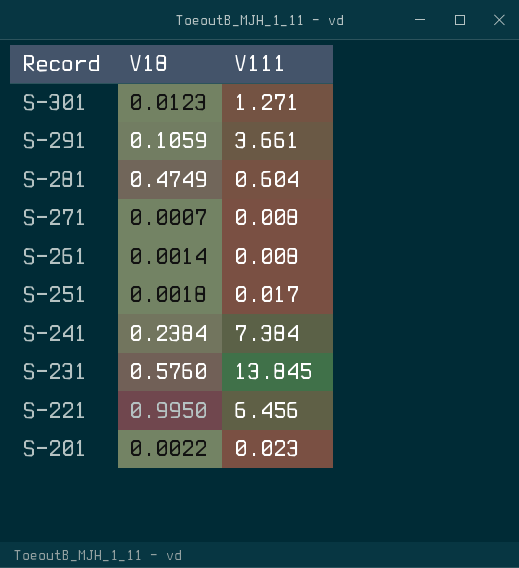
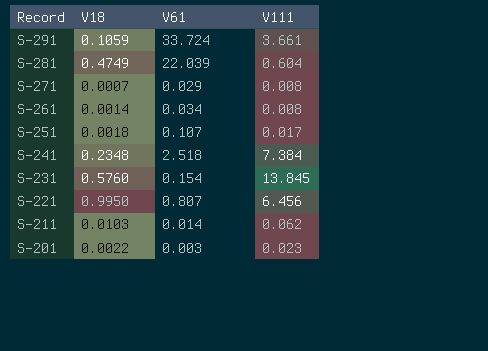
column V61 | position: none -> 3
row S-301: 0.0123 | 1.271 -> none
S-241 | V18: 0.2384 -> 0.2348
row S-211: none -> 0.0103 | 0.014 | 0.062

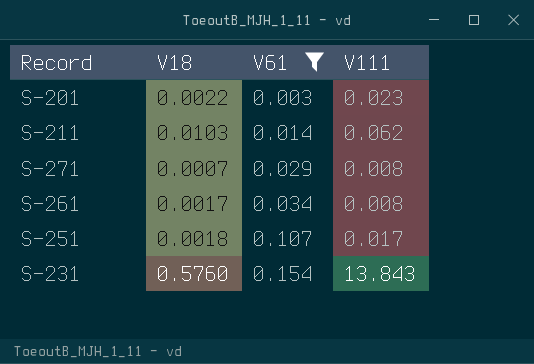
filter: none -> V61 <= 0.154
row order: Record descending -> V61 ascending
S-261 | V18: 0.0014 -> 0.0017
S-231 | V111: 13.845 -> 13.843

